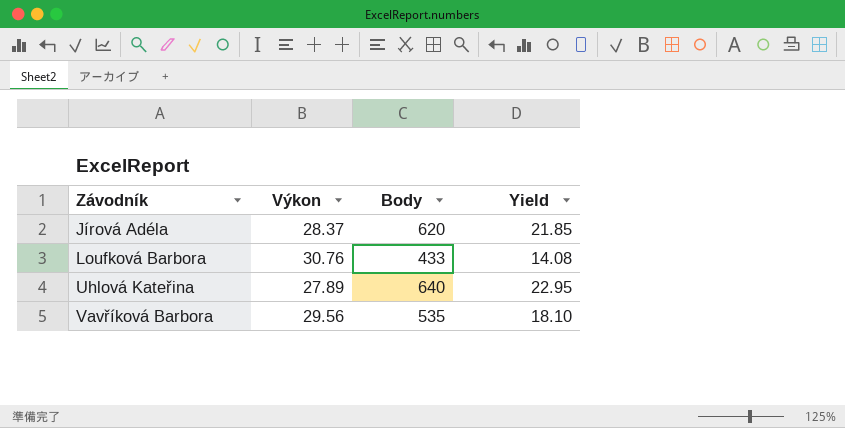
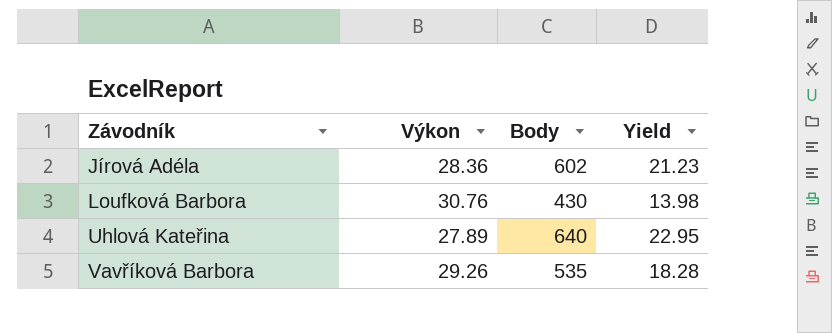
Jírová Adéla | Výkon: 28.37 -> 28.36
Jírová Adéla | Body: 620 -> 602
Jírová Adéla | Yield: 21.85 -> 21.23
Loufková Barbora | Body: 433 -> 430
Loufková Barbora | Yield: 14.08 -> 13.98
Vavříková Barbora | Výkon: 29.56 -> 29.26
Vavříková Barbora | Yield: 18.10 -> 18.28

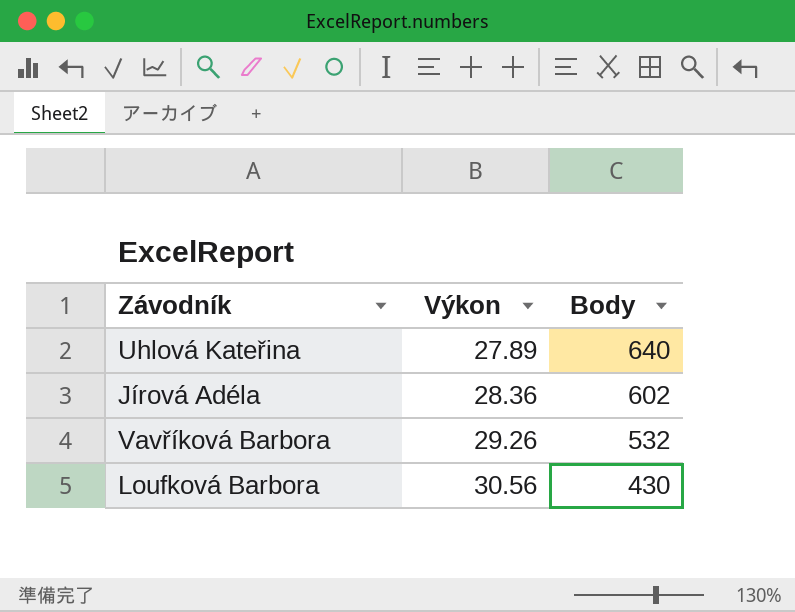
row order: Závodník ascending -> Výkon ascending
column Yield | formula: [Body] / [Výkon] -> none
Vavříková Barbora | Body: 535 -> 532
Loufková Barbora | Výkon: 30.76 -> 30.56

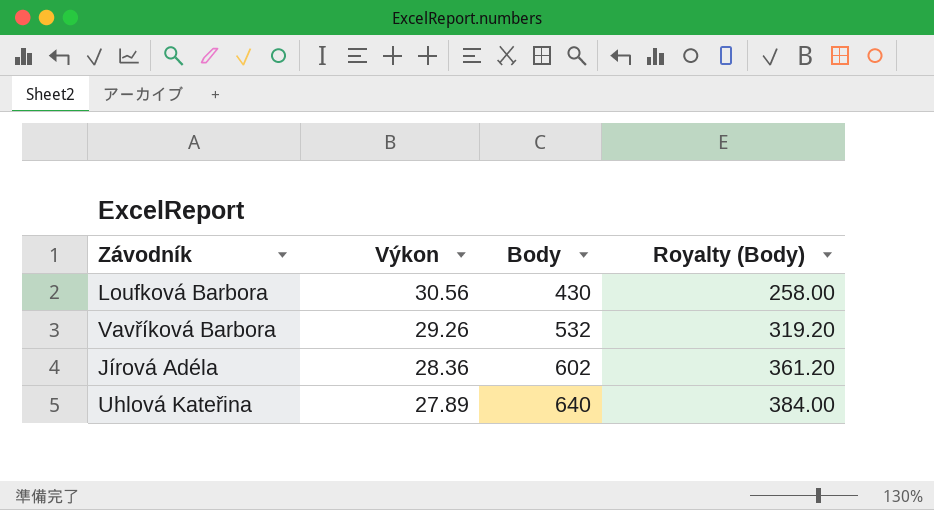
row order: Výkon ascending -> Výkon descending
column Royalty (Body) | formula: none -> [Body] * 0.6

